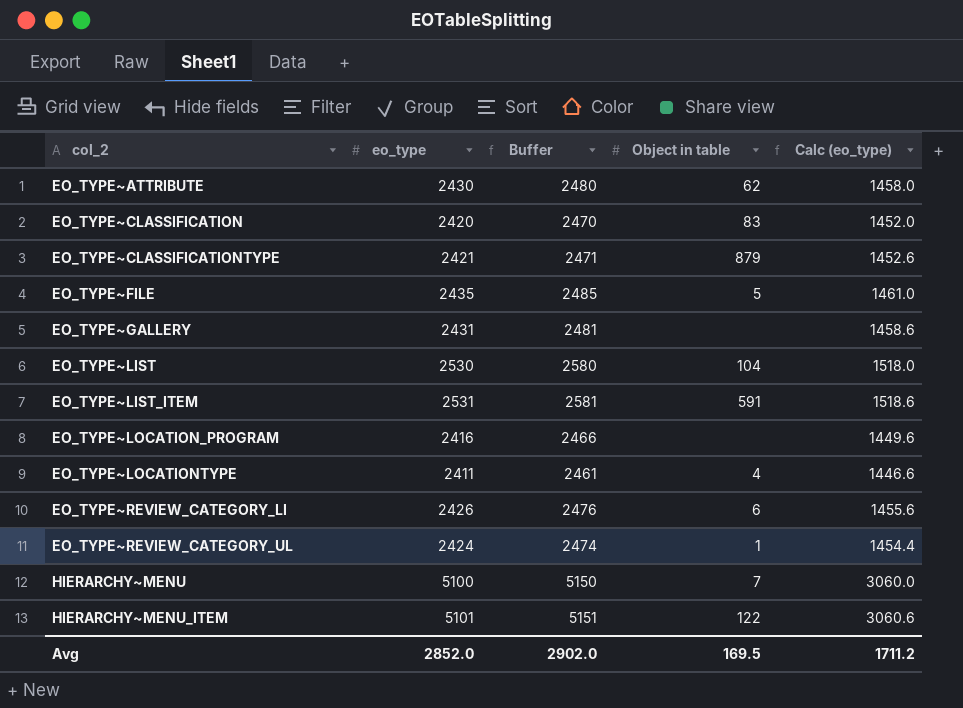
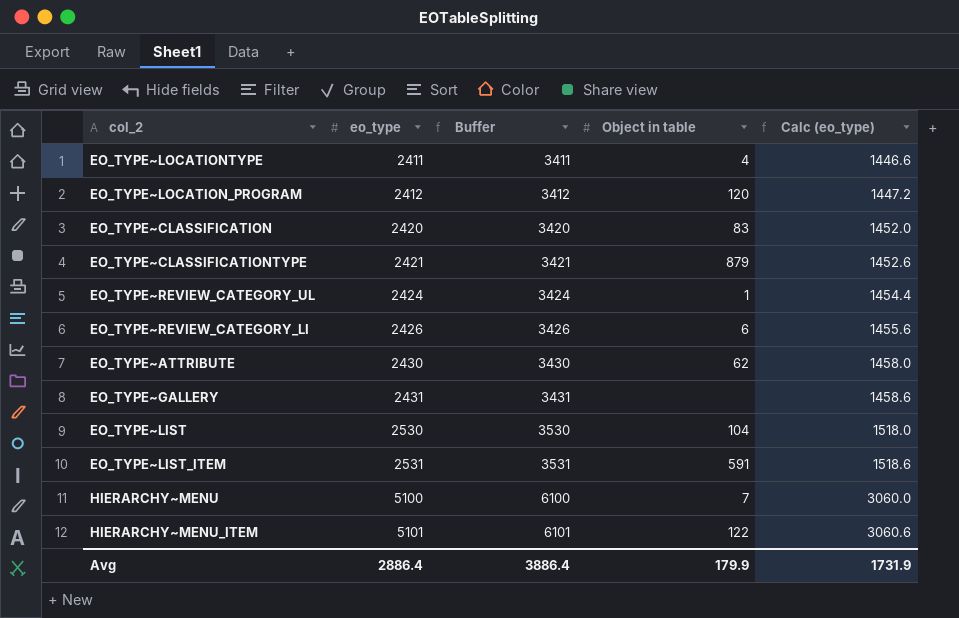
row order: col_2 ascending -> eo_type ascending
column Buffer | formula: [eo_type] + 50 -> [eo_type] + 1000
row EO_TYPE~FILE: 2435 | 2485 | 5 | 1461.0 -> none
EO_TYPE~LOCATION_PROGRAM | eo_type: 2416 -> 2412
EO_TYPE~LOCATION_PROGRAM | Object in table: none -> 120
EO_TYPE~LOCATION_PROGRAM | Calc (eo_type): 1449.6 -> 1447.2
Avg | eo_type: 2852.0 -> 2886.4
Avg | Buffer: 2902.0 -> 3886.4
Avg | Object in table: 169.5 -> 179.9
Avg | Calc (eo_type): 1711.2 -> 1731.9

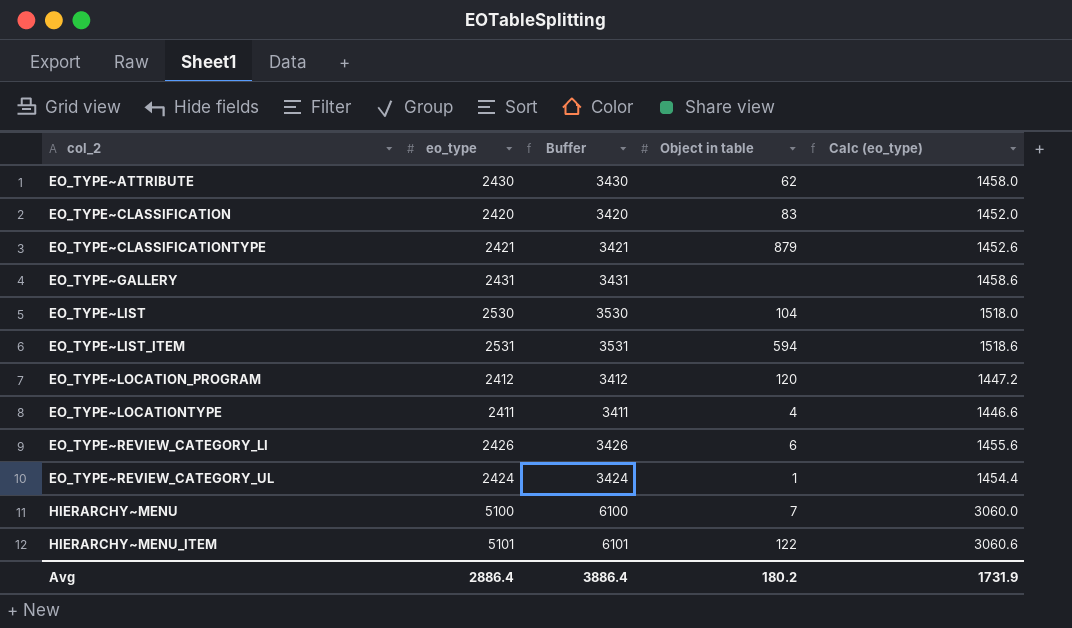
row order: eo_type ascending -> col_2 ascending
EO_TYPE~LIST_ITEM | Object in table: 591 -> 594
Avg | Object in table: 179.9 -> 180.2

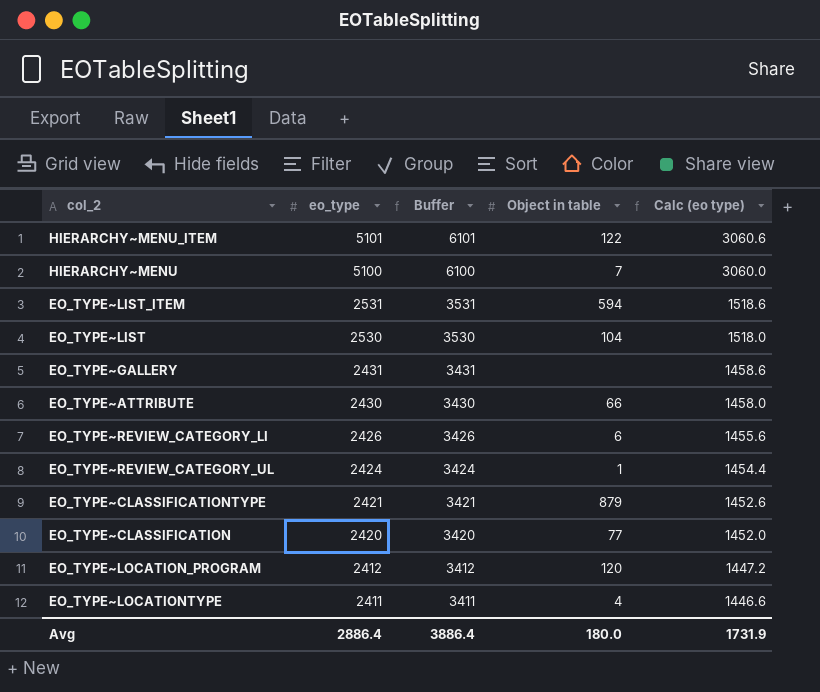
row order: col_2 ascending -> eo_type descending
column name: Calc (eo_type) -> Calc (eo type)
EO_TYPE~ATTRIBUTE | Object in table: 62 -> 66
EO_TYPE~CLASSIFICATION | Object in table: 83 -> 77
Avg | Object in table: 180.2 -> 180.0

